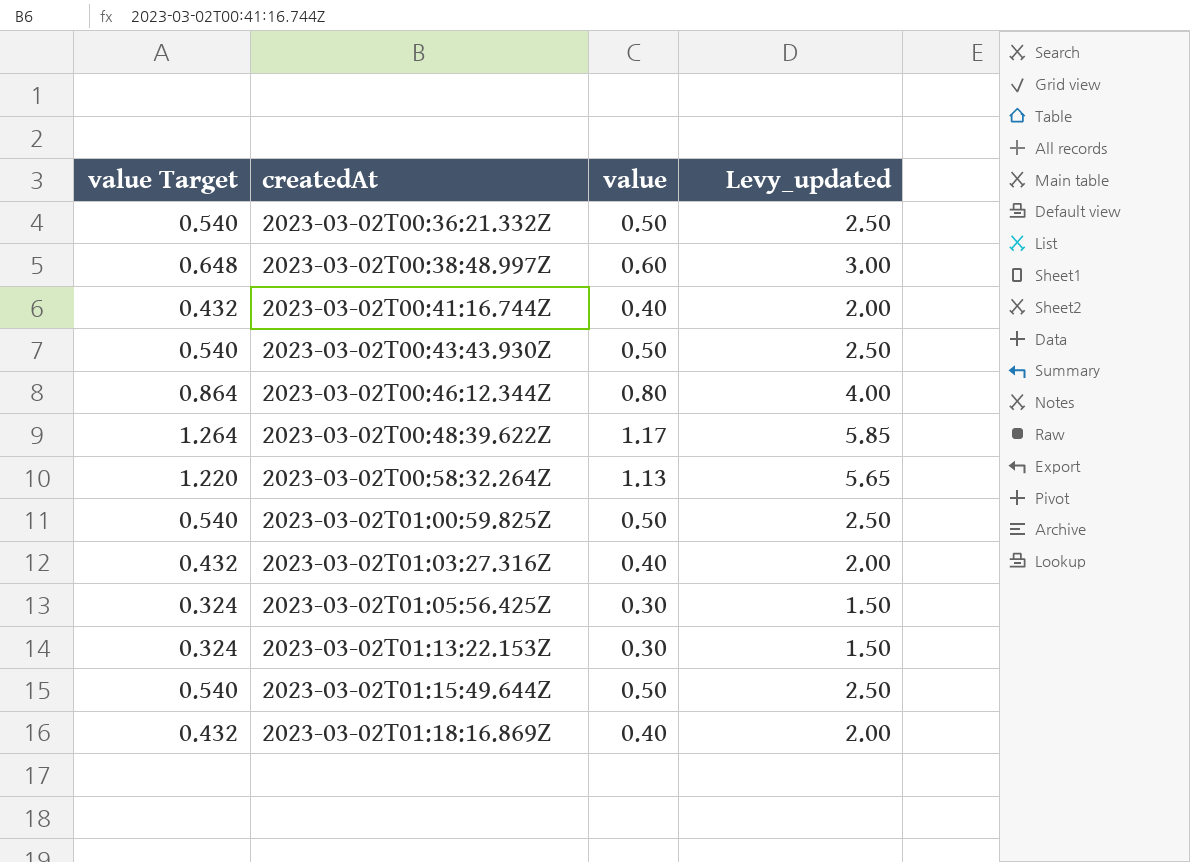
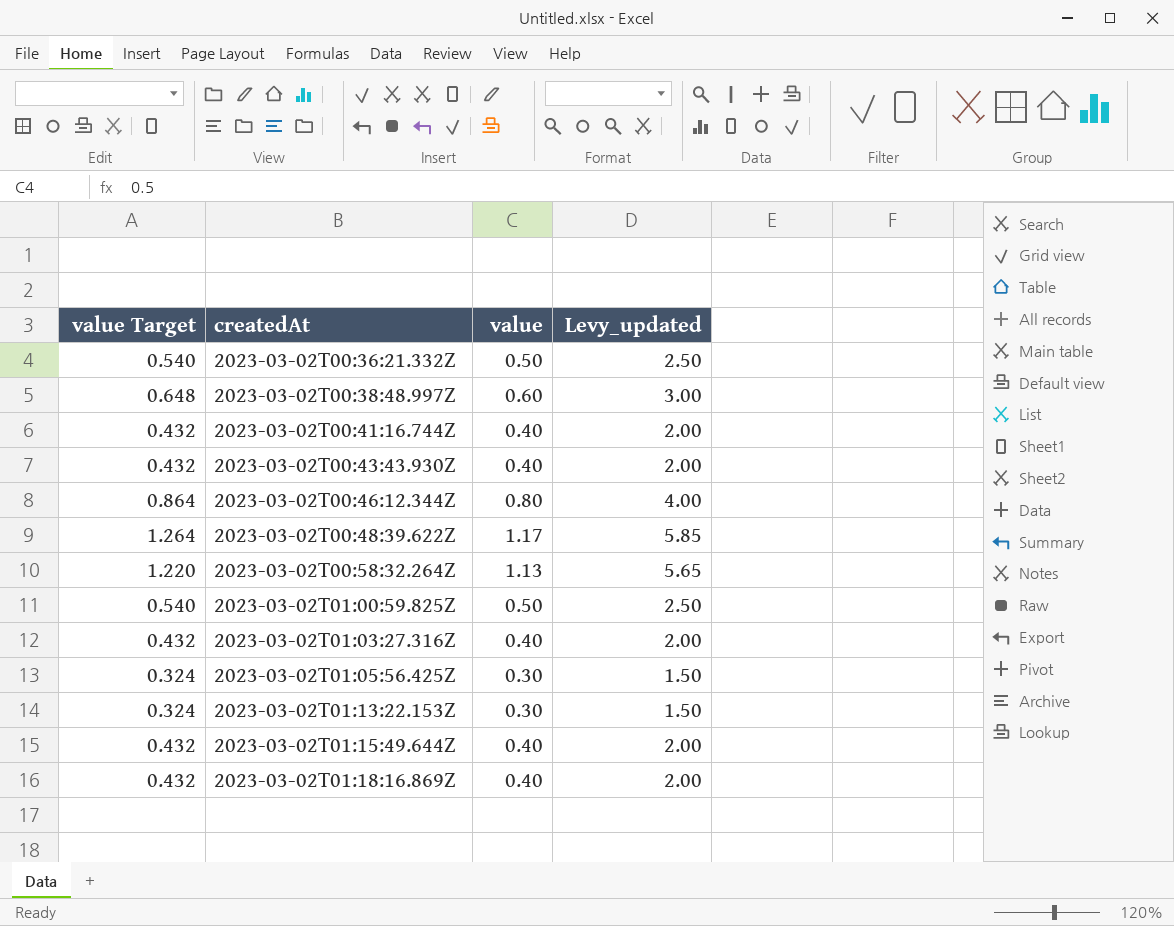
2023-03-02T00:43:43.930Z | value Target: 0.540 -> 0.432
2023-03-02T00:43:43.930Z | value: 0.50 -> 0.40
2023-03-02T00:43:43.930Z | Levy_updated: 2.50 -> 2.00
2023-03-02T01:15:49.644Z | value Target: 0.540 -> 0.432
2023-03-02T01:15:49.644Z | value: 0.50 -> 0.40
2023-03-02T01:15:49.644Z | Levy_updated: 2.50 -> 2.00

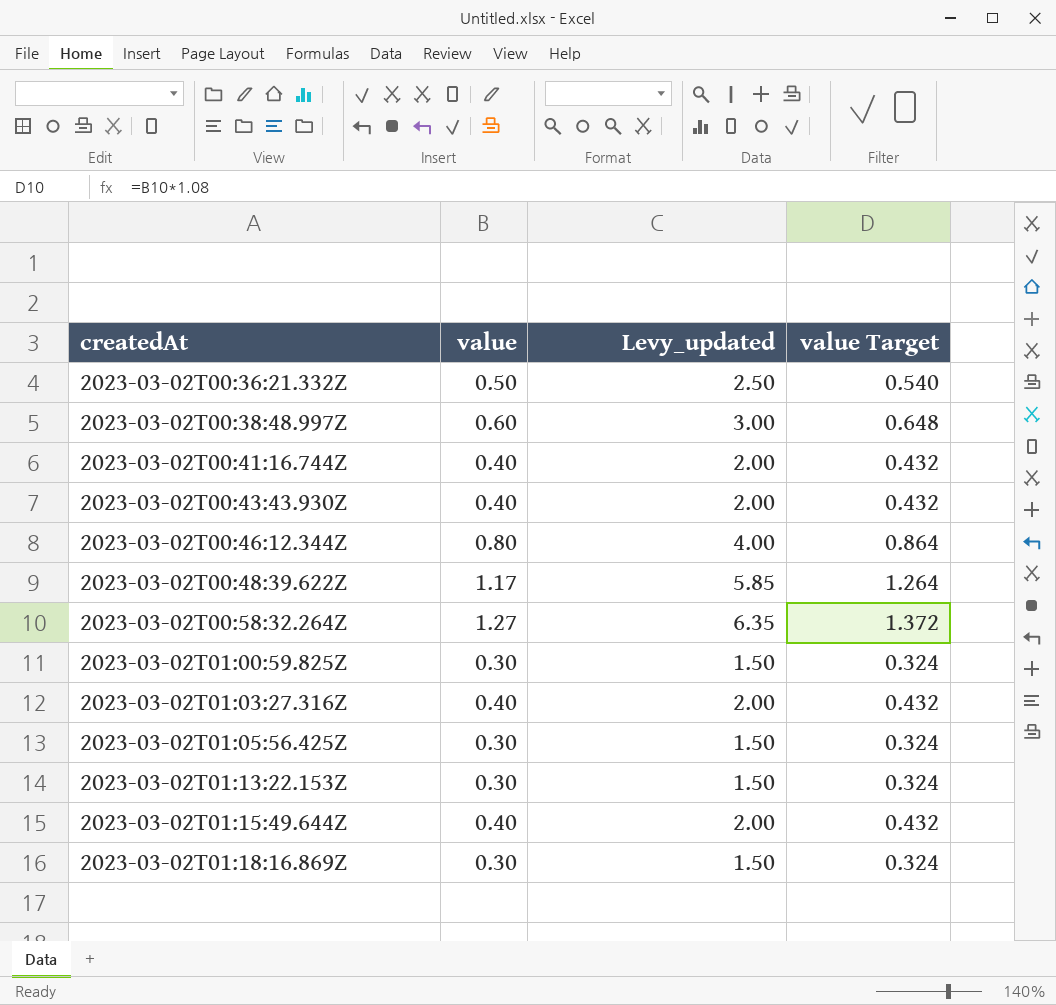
column value Target | position: 1 -> 4
2023-03-02T00:58:32.264Z | value: 1.13 -> 1.27
2023-03-02T00:58:32.264Z | Levy_updated: 5.65 -> 6.35
2023-03-02T00:58:32.264Z | value Target: 1.220 -> 1.372
2023-03-02T01:00:59.825Z | value: 0.50 -> 0.30
2023-03-02T01:00:59.825Z | Levy_updated: 2.50 -> 1.50
2023-03-02T01:00:59.825Z | value Target: 0.540 -> 0.324
2023-03-02T01:18:16.869Z | value: 0.40 -> 0.30
2023-03-02T01:18:16.869Z | Levy_updated: 2.00 -> 1.50
2023-03-02T01:18:16.869Z | value Target: 0.432 -> 0.324

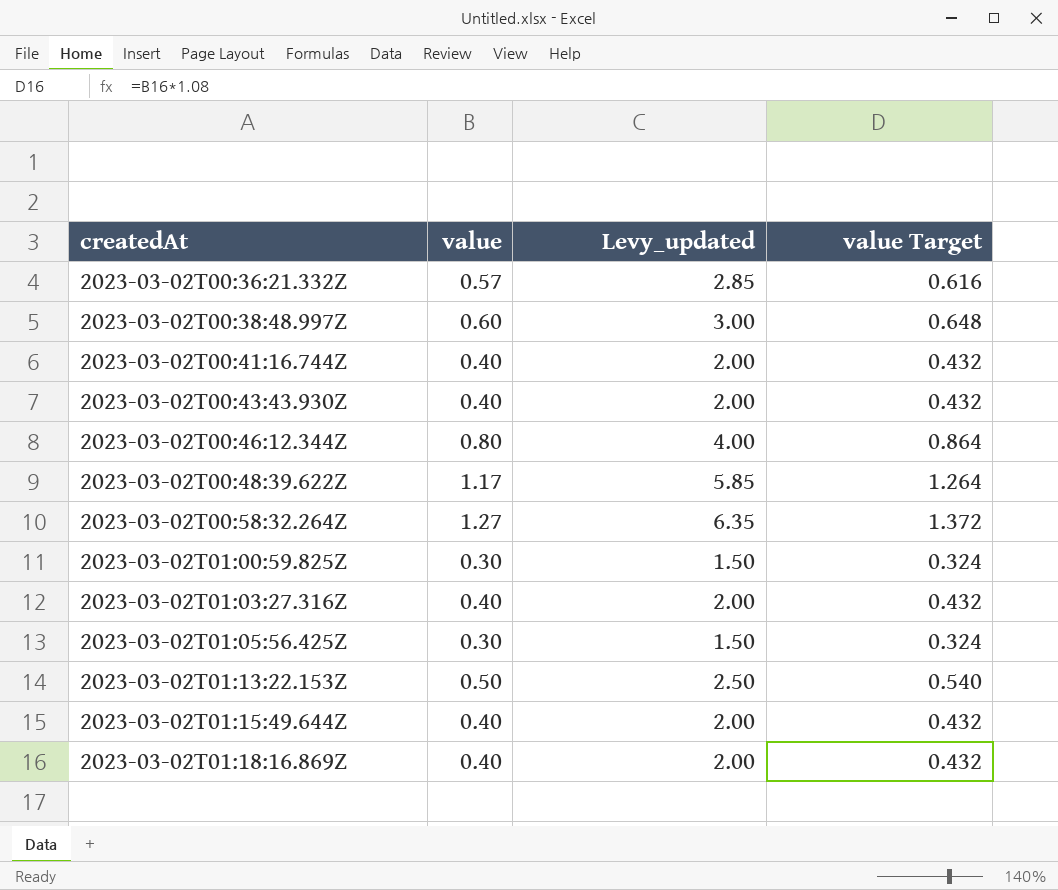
2023-03-02T00:36:21.332Z | value: 0.50 -> 0.57
2023-03-02T00:36:21.332Z | Levy_updated: 2.50 -> 2.85
2023-03-02T00:36:21.332Z | value Target: 0.540 -> 0.616
2023-03-02T01:13:22.153Z | value: 0.30 -> 0.50
2023-03-02T01:13:22.153Z | Levy_updated: 1.50 -> 2.50
2023-03-02T01:13:22.153Z | value Target: 0.324 -> 0.540
2023-03-02T01:18:16.869Z | value: 0.30 -> 0.40
2023-03-02T01:18:16.869Z | Levy_updated: 1.50 -> 2.00
2023-03-02T01:18:16.869Z | value Target: 0.324 -> 0.432

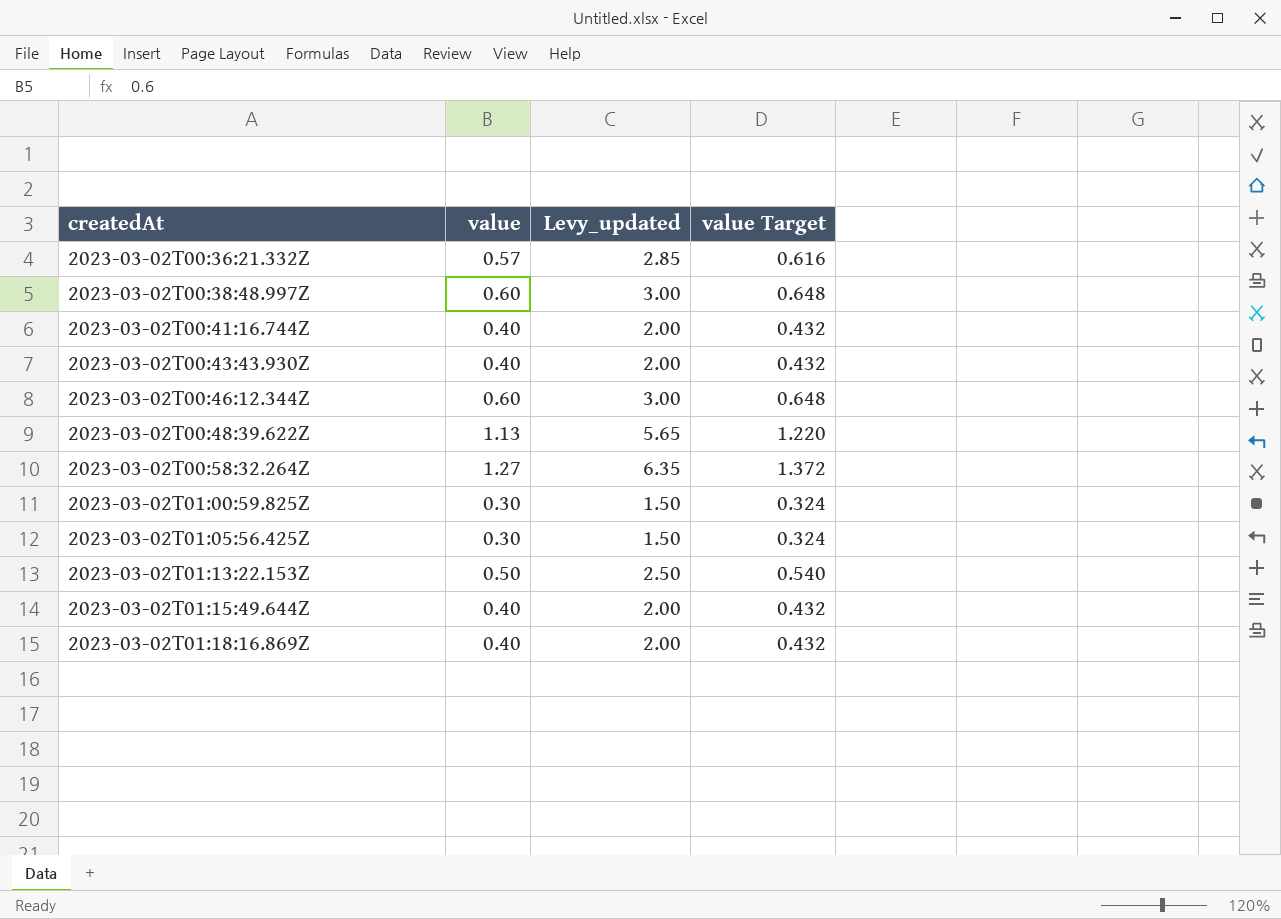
row 2023-03-02T01:03:27.316Z: 0.40 | 2.00 | 0.432 -> none
2023-03-02T00:46:12.344Z | value: 0.80 -> 0.60
2023-03-02T00:46:12.344Z | Levy_updated: 4.00 -> 3.00
2023-03-02T00:46:12.344Z | value Target: 0.864 -> 0.648
2023-03-02T00:48:39.622Z | value: 1.17 -> 1.13
2023-03-02T00:48:39.622Z | Levy_updated: 5.85 -> 5.65
2023-03-02T00:48:39.622Z | value Target: 1.264 -> 1.220

